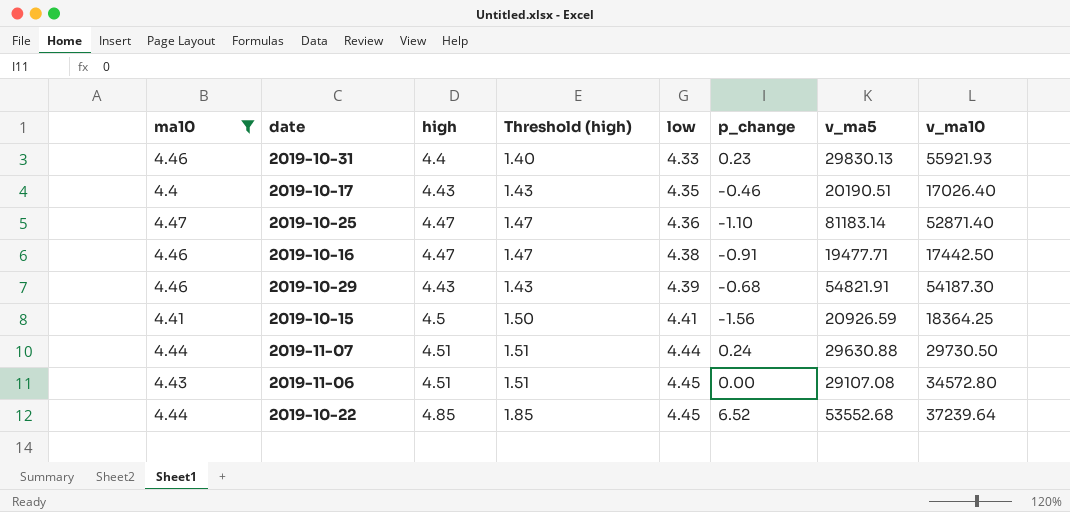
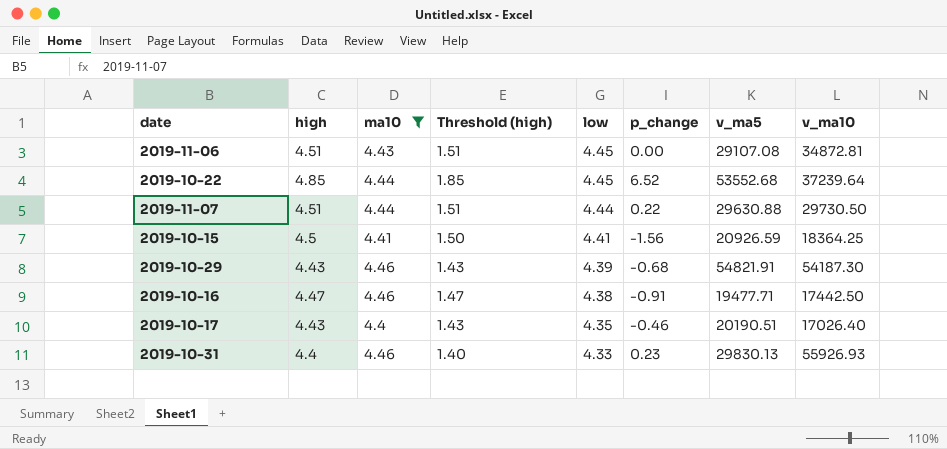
row order: low ascending -> low descending
column ma10 | position: 1 -> 3
row 2019-10-25: 4.47 | 4.47 | 1.47 | 4.36 | -1.10 | 81183.14 | 52871.40 -> none
2019-11-06 | v_ma10: 34572.80 -> 34872.81
2019-11-07 | p_change: 0.24 -> 0.22
2019-10-31 | v_ma10: 55921.93 -> 55926.93

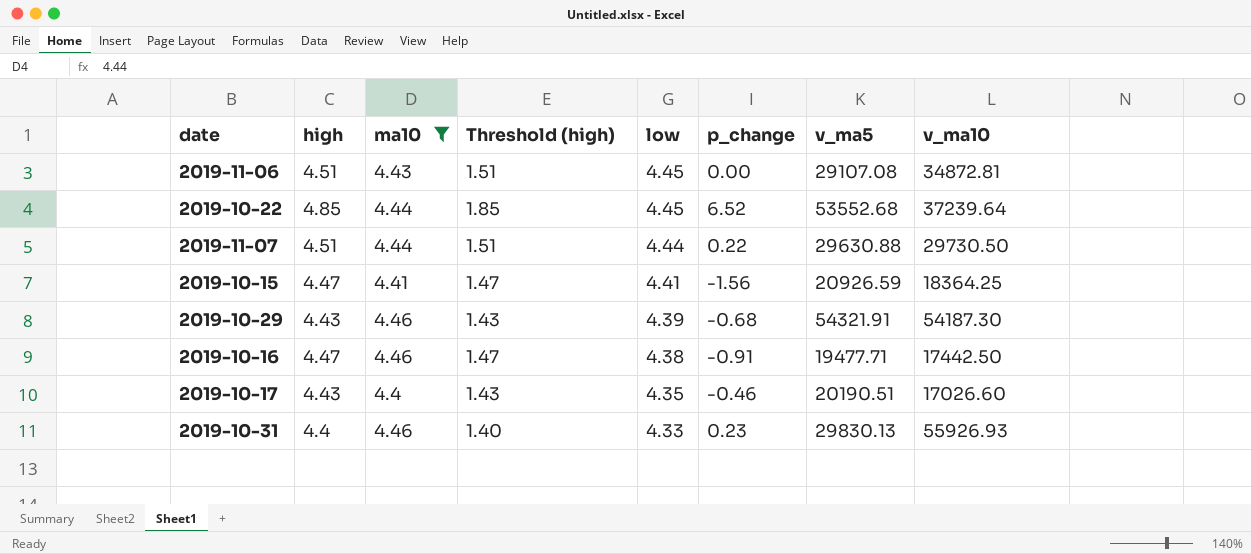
2019-10-15 | high: 4.5 -> 4.47
2019-10-15 | Threshold (high): 1.50 -> 1.47
2019-10-29 | v_ma5: 54821.91 -> 54321.91
2019-10-17 | v_ma10: 17026.40 -> 17026.60

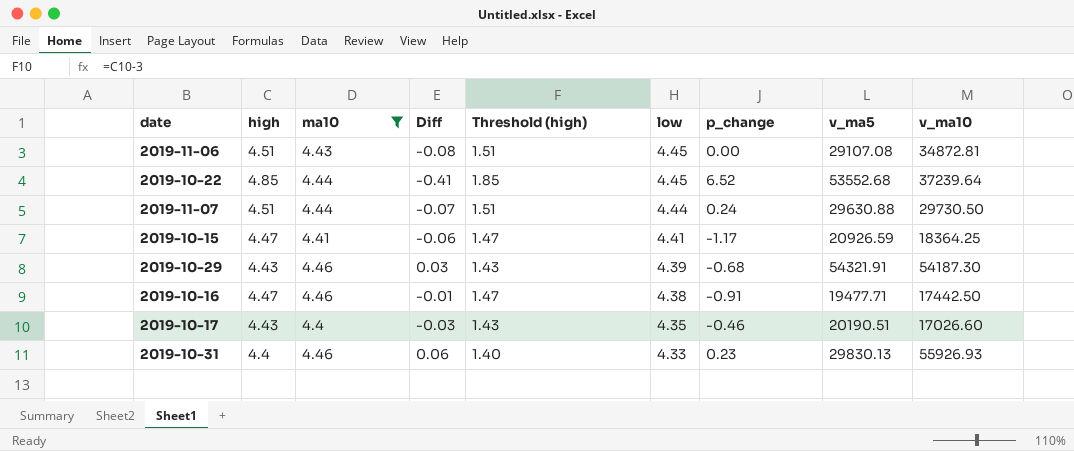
column Diff | formula: none -> [ma10] - [high]
2019-11-07 | p_change: 0.22 -> 0.24
2019-10-15 | p_change: -1.56 -> -1.17

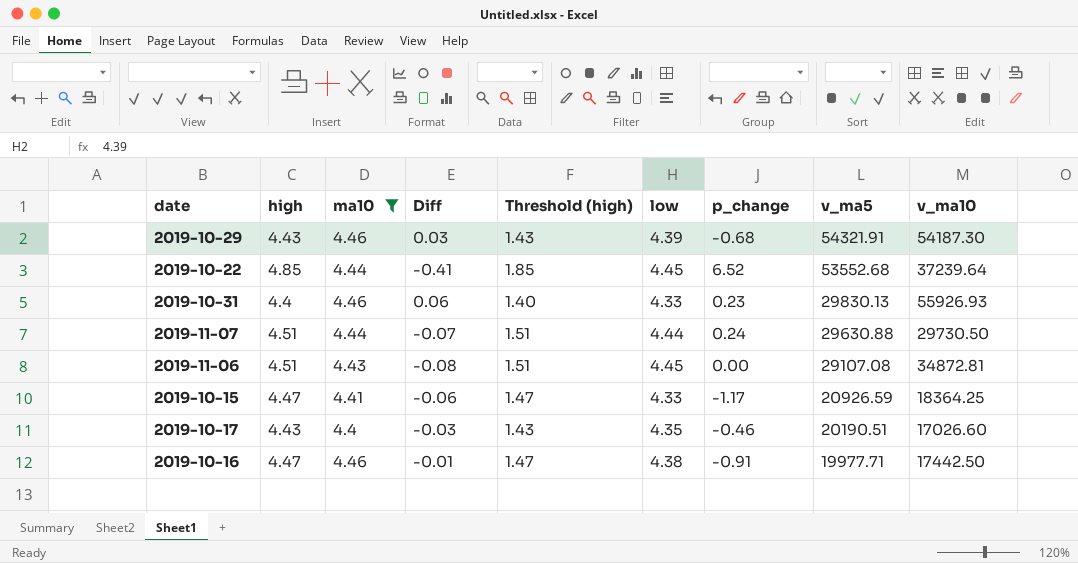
row order: low descending -> v_ma5 descending
2019-10-15 | low: 4.41 -> 4.33
2019-10-16 | v_ma5: 19477.71 -> 19977.71

